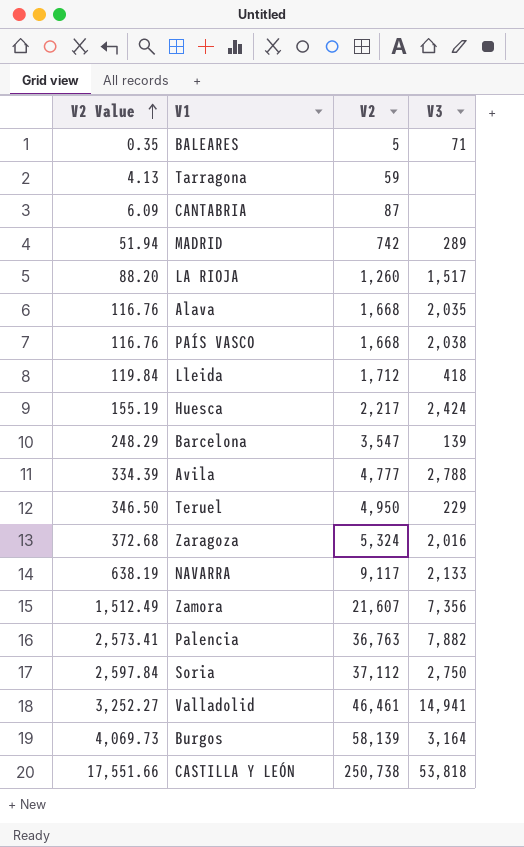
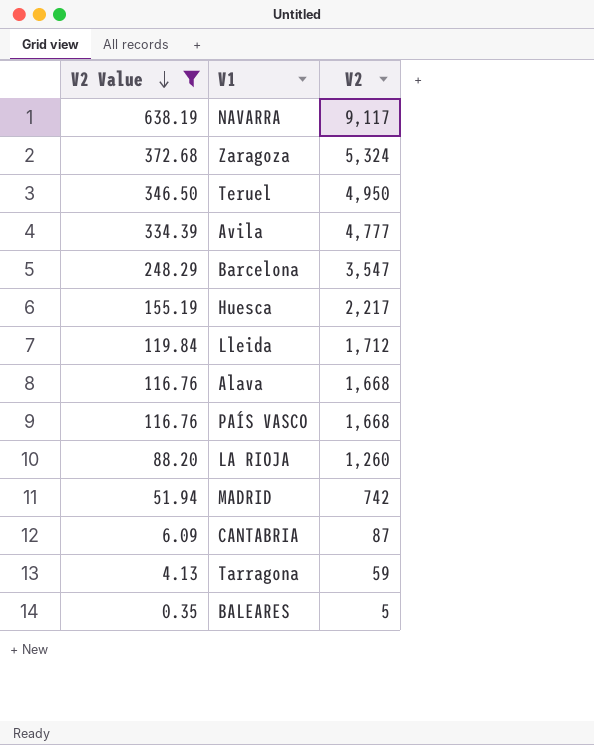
filter: none -> V2 Value <= 638.19
row order: V2 Value ascending -> V2 Value descending
column V3 | position: 4 -> none

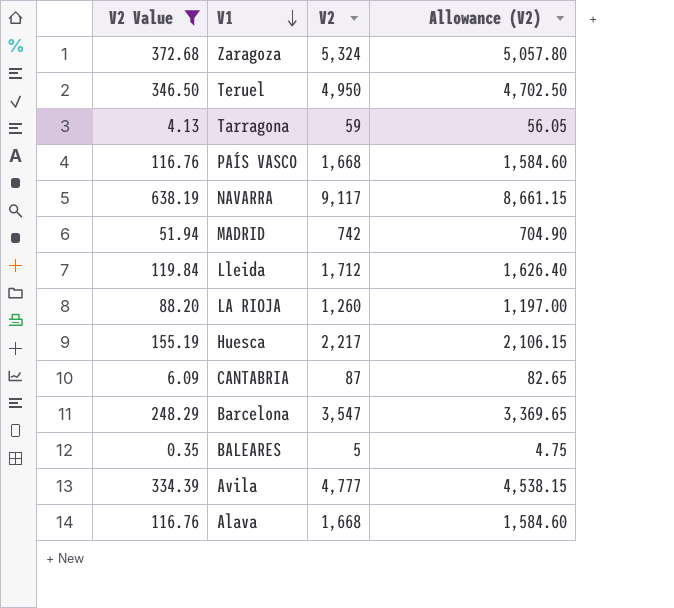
row order: V2 Value descending -> V1 descending
column Allowance (V2) | formula: none -> [V2] * 0.95

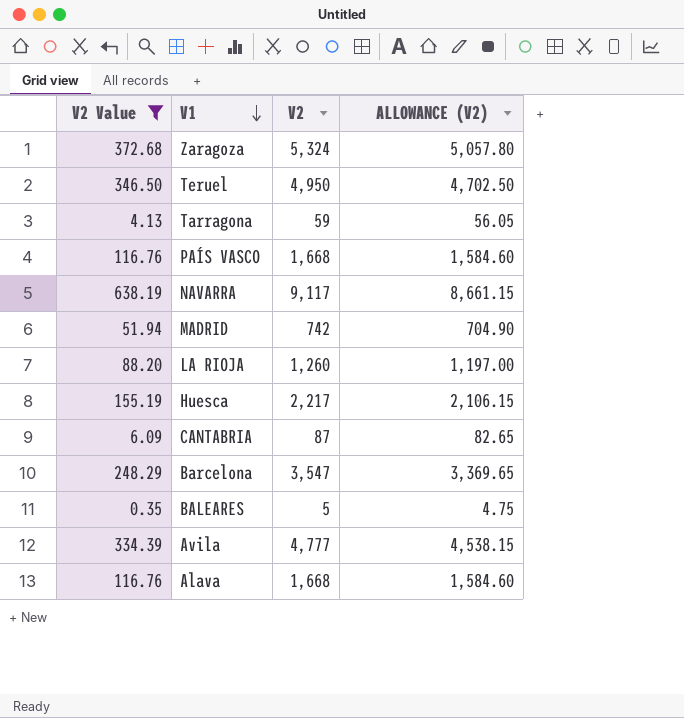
column name: Allowance (V2) -> ALLOWANCE (V2)
row Lleida: 119.84 | 1,712 | 1,626.40 -> none

